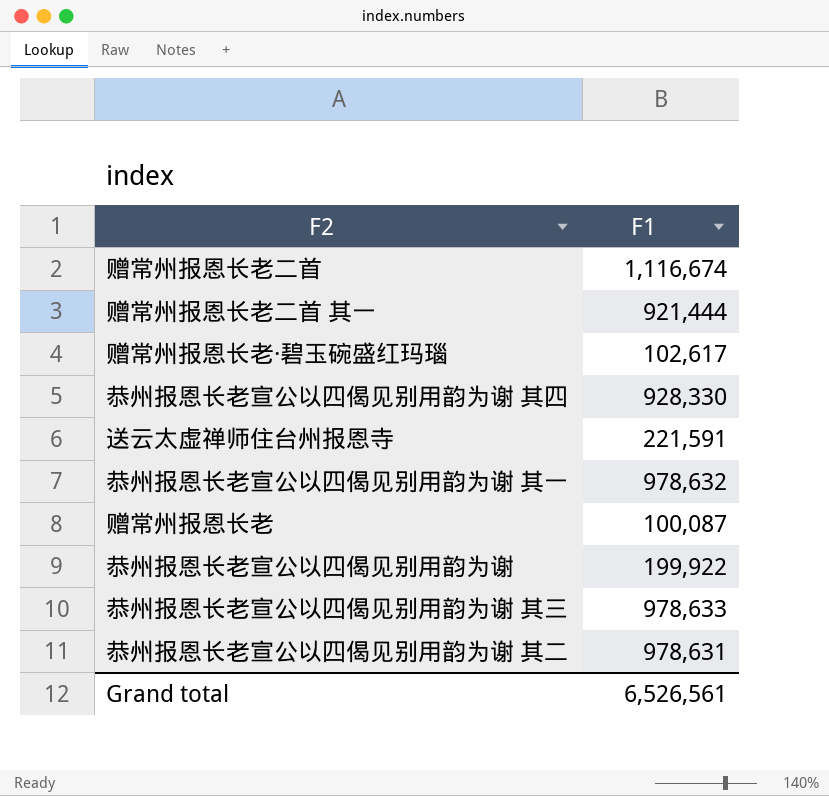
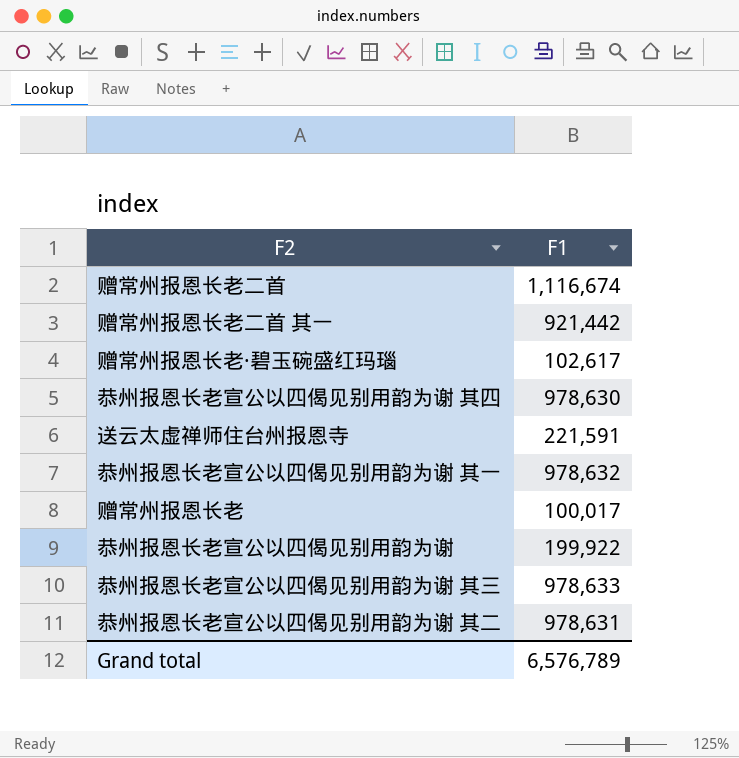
赠常州报恩长老二首 其一 | F1: 921,444 -> 921,442
恭州报恩长老宣公以四偈见别用韵为谢 其四 | F1: 928,330 -> 978,630
赠常州报恩长老 | F1: 100,087 -> 100,017
Grand total | F1: 6,526,561 -> 6,576,789

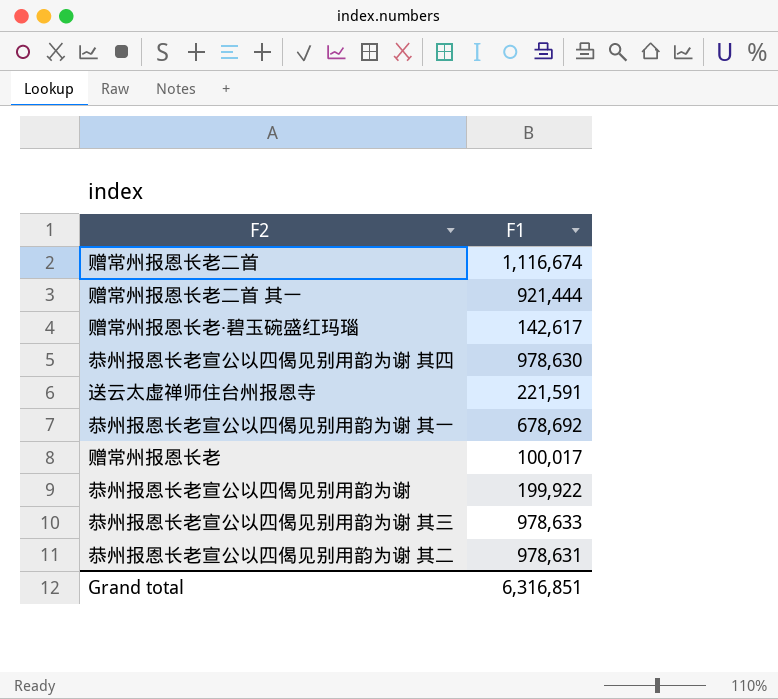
赠常州报恩长老二首 其一 | F1: 921,442 -> 921,444
赠常州报恩长老·碧玉碗盛红玛瑙 | F1: 102,617 -> 142,617
恭州报恩长老宣公以四偈见别用韵为谢 其一 | F1: 978,632 -> 678,692
Grand total | F1: 6,576,789 -> 6,316,851

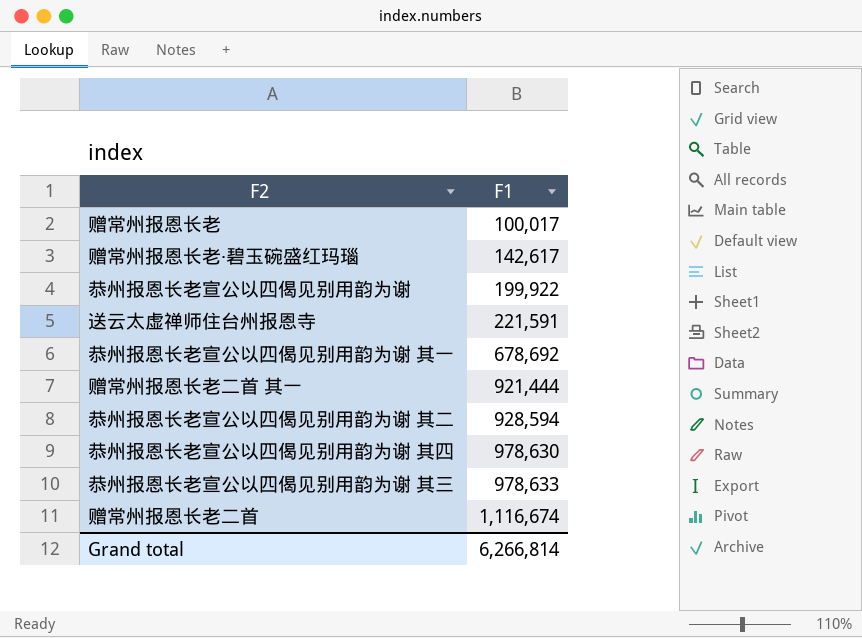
row order: none -> F1 ascending
恭州报恩长老宣公以四偈见别用韵为谢 其二 | F1: 978,631 -> 928,594
Grand total | F1: 6,316,851 -> 6,266,814

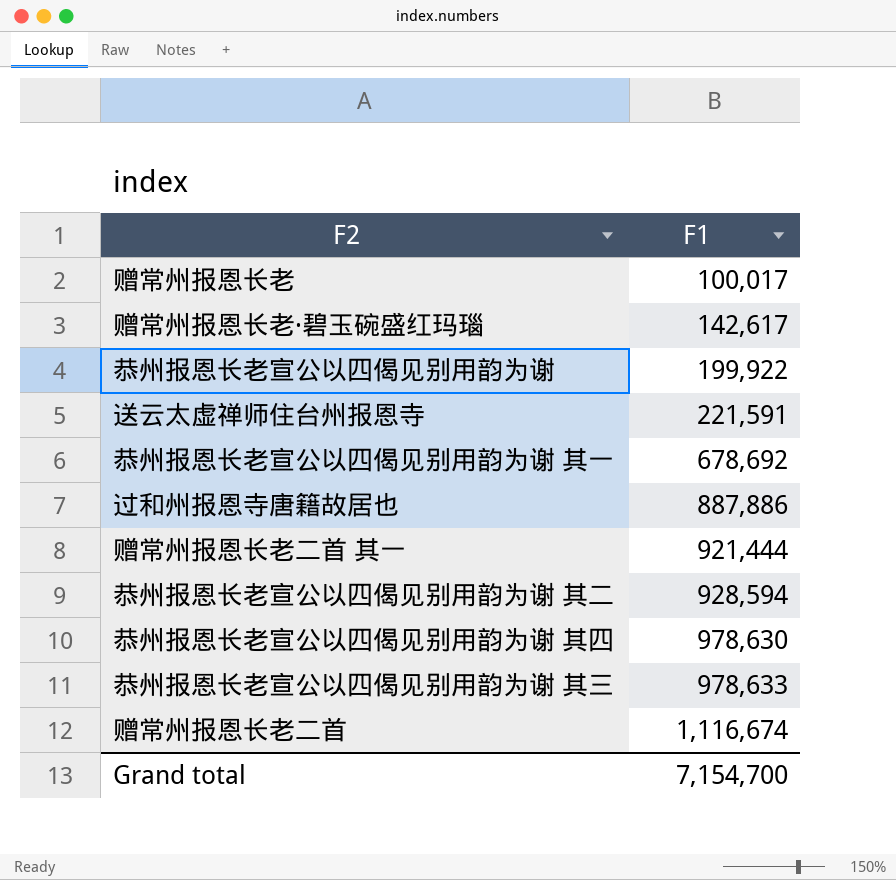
row 过和州报恩寺唐籍故居也: none -> 887,886
Grand total | F1: 6,266,814 -> 7,154,700

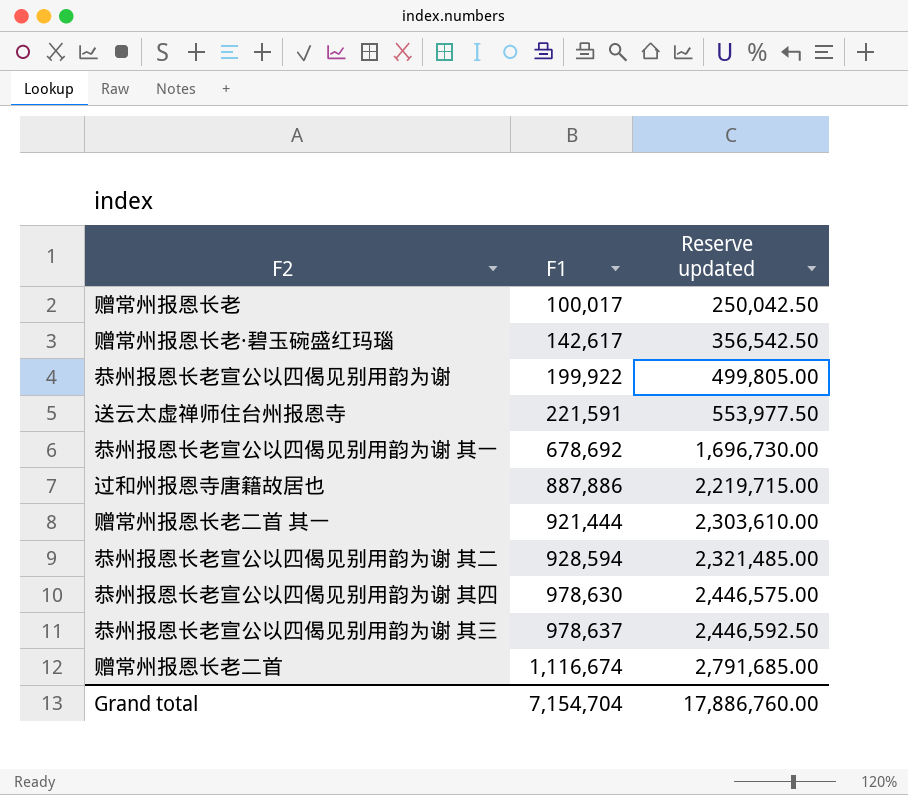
column Reserve updated | formula: none -> [F1] * 2.5
恭州报恩长老宣公以四偈见别用韵为谢 其三 | F1: 978,633 -> 978,637
Grand total | F1: 7,154,700 -> 7,154,704

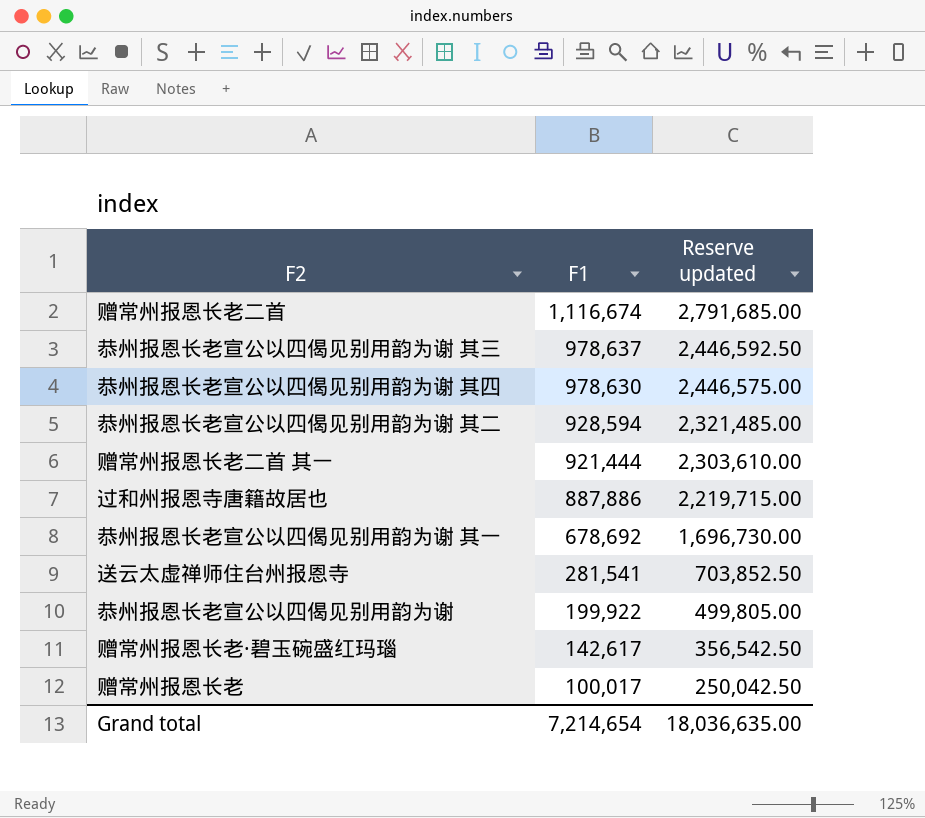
row order: F1 ascending -> F1 descending
送云太虚禅师住台州报恩寺 | F1: 221,591 -> 281,541
送云太虚禅师住台州报恩寺 | Reserve updated: 553,977.50 -> 703,852.50
Grand total | F1: 7,154,704 -> 7,214,654
Grand total | Reserve updated: 17,886,760.00 -> 18,036,635.00

